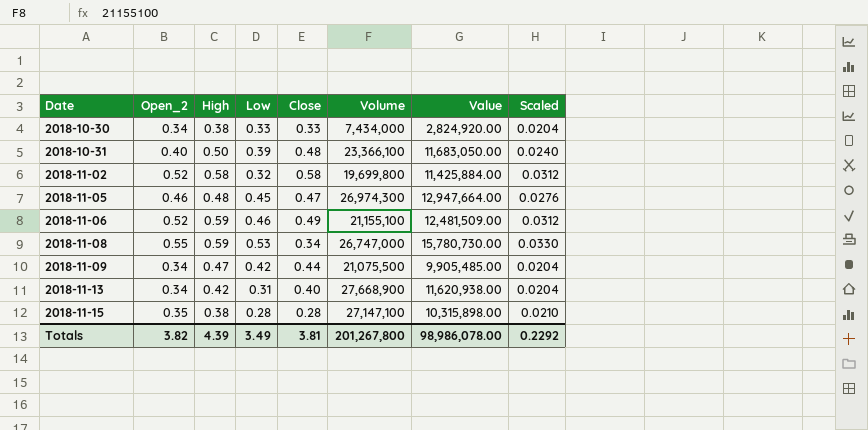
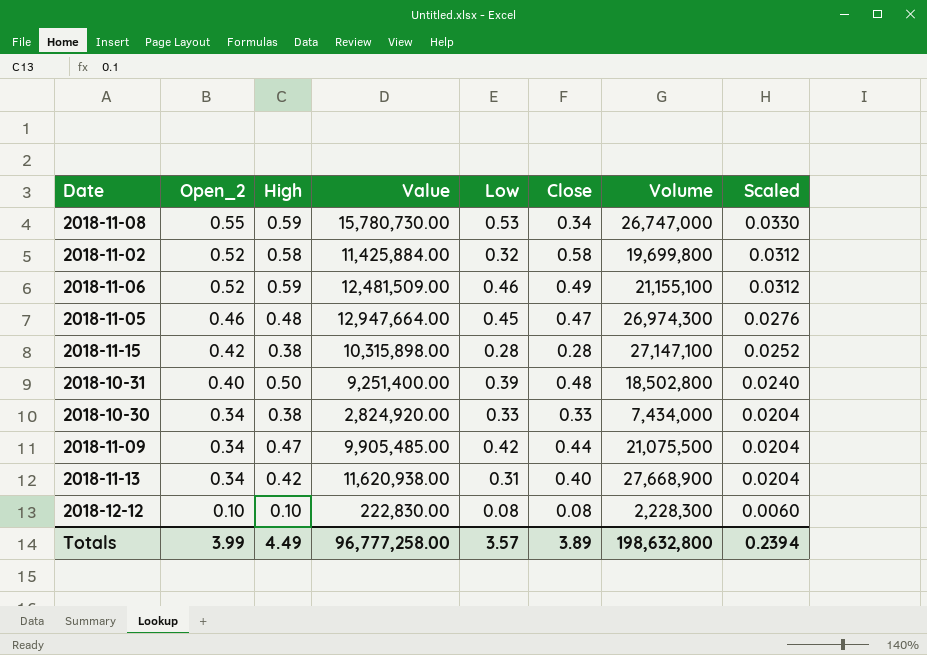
row order: Date ascending -> Open_2 descending
column Value | position: 7 -> 4
2018-11-15 | Open_2: 0.35 -> 0.42
2018-11-15 | Scaled: 0.0210 -> 0.0252
2018-10-31 | Value: 11,683,050.00 -> 9,251,400.00
2018-10-31 | Volume: 23,366,100 -> 18,502,800
row 2018-12-12: none -> 0.10 | 0.10 | 222,830.00 | 0.08 | 0.08 | 2,228,300 | 0.0060
Totals | Open_2: 3.82 -> 3.99
Totals | High: 4.39 -> 4.49
Totals | Value: 98,986,078.00 -> 96,777,258.00
Totals | Low: 3.49 -> 3.57
Totals | Close: 3.81 -> 3.89
Totals | Volume: 201,267,800 -> 198,632,800
Totals | Scaled: 0.2292 -> 0.2394

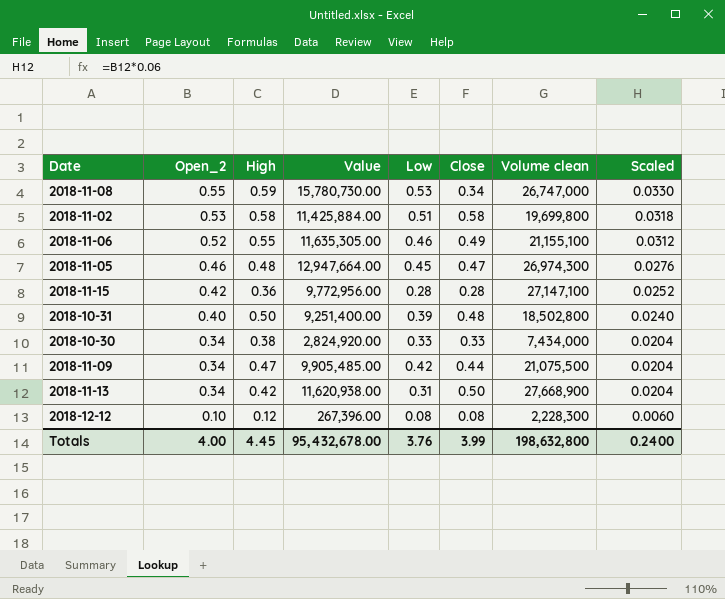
column name: Volume -> Volume clean
2018-11-02 | Open_2: 0.52 -> 0.53
2018-11-02 | Low: 0.32 -> 0.51
2018-11-02 | Scaled: 0.0312 -> 0.0318
2018-11-06 | High: 0.59 -> 0.55
2018-11-06 | Value: 12,481,509.00 -> 11,635,305.00
2018-11-15 | High: 0.38 -> 0.36
2018-11-15 | Value: 10,315,898.00 -> 9,772,956.00
2018-11-13 | Close: 0.40 -> 0.50
2018-12-12 | High: 0.10 -> 0.12
2018-12-12 | Value: 222,830.00 -> 267,396.00
Totals | Open_2: 3.99 -> 4.00
Totals | High: 4.49 -> 4.45
Totals | Value: 96,777,258.00 -> 95,432,678.00
Totals | Low: 3.57 -> 3.76
Totals | Close: 3.89 -> 3.99
Totals | Scaled: 0.2394 -> 0.2400

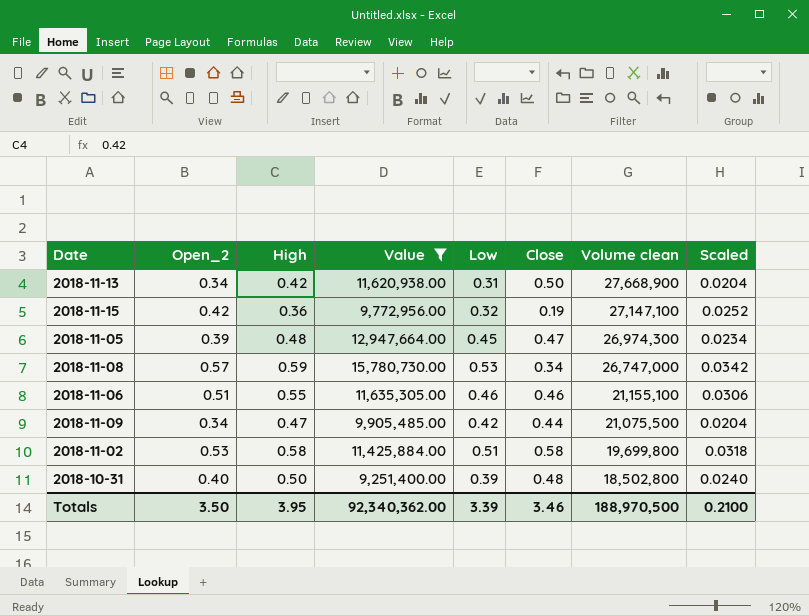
filter: none -> Value >= 9,251,400.00
row order: Open_2 descending -> Volume clean descending
2018-11-15 | Low: 0.28 -> 0.32
2018-11-15 | Close: 0.28 -> 0.19
2018-11-05 | Open_2: 0.46 -> 0.39
2018-11-05 | Scaled: 0.0276 -> 0.0234
2018-11-08 | Open_2: 0.55 -> 0.57
2018-11-08 | Scaled: 0.0330 -> 0.0342
2018-11-06 | Open_2: 0.52 -> 0.51
2018-11-06 | Close: 0.49 -> 0.46
2018-11-06 | Scaled: 0.0312 -> 0.0306
Totals | Open_2: 4.00 -> 3.50
Totals | High: 4.45 -> 3.95
Totals | Value: 95,432,678.00 -> 92,340,362.00
Totals | Low: 3.76 -> 3.39
Totals | Close: 3.99 -> 3.46
Totals | Volume clean: 198,632,800 -> 188,970,500
Totals | Scaled: 0.2400 -> 0.2100

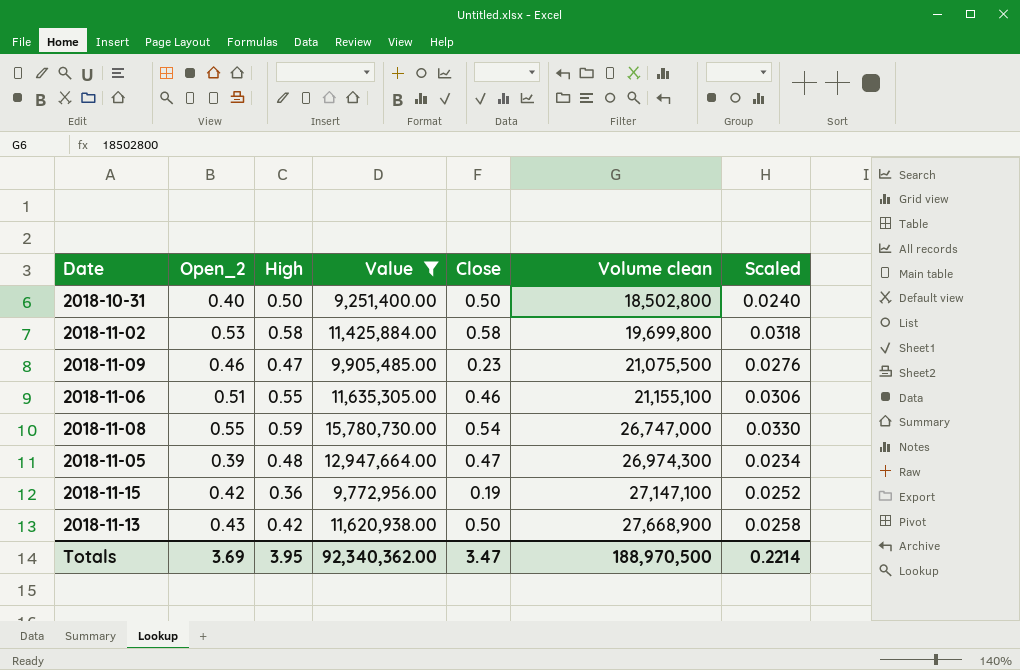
row order: Volume clean descending -> Volume clean ascending
column Low | position: 5 -> none
2018-10-31 | Close: 0.48 -> 0.50
2018-11-09 | Open_2: 0.34 -> 0.46
2018-11-09 | Close: 0.44 -> 0.23
2018-11-09 | Scaled: 0.0204 -> 0.0276
2018-11-08 | Open_2: 0.57 -> 0.55
2018-11-08 | Close: 0.34 -> 0.54
2018-11-08 | Scaled: 0.0342 -> 0.0330
2018-11-13 | Open_2: 0.34 -> 0.43
2018-11-13 | Scaled: 0.0204 -> 0.0258
Totals | Open_2: 3.50 -> 3.69
Totals | Close: 3.46 -> 3.47
Totals | Scaled: 0.2100 -> 0.2214

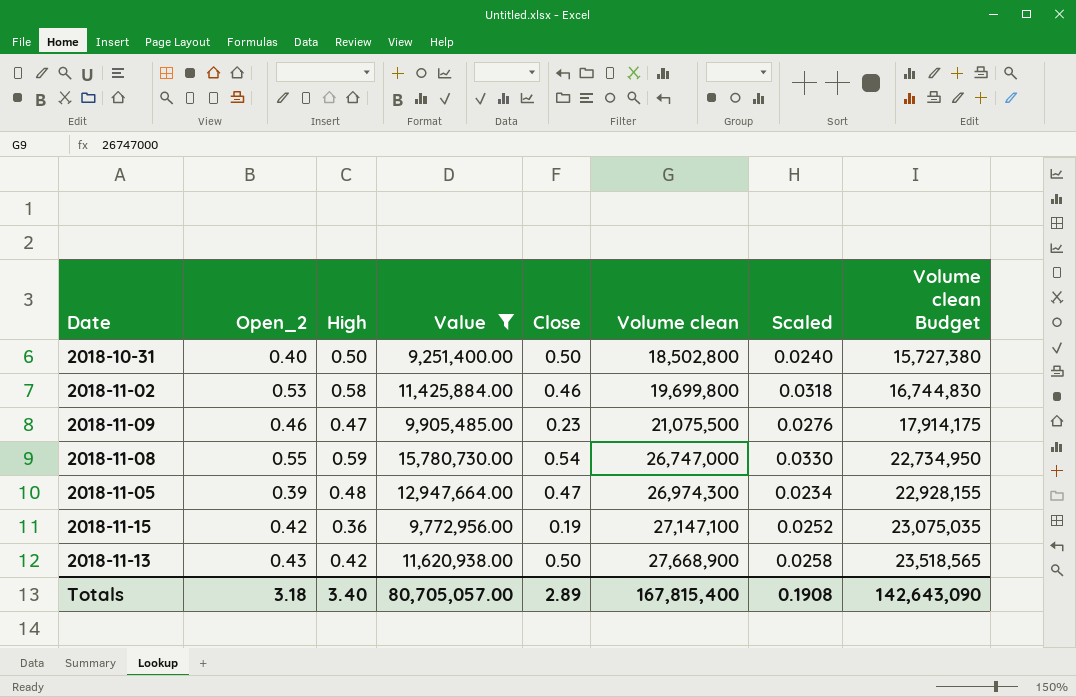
column Volume clean Budget | formula: none -> [Volume clean] * 0.85
row 2018-11-06: 0.51 | 0.55 | 11,635,305.00 | 0.46 | 21,155,100 | 0.0306 -> none
2018-11-02 | Close: 0.58 -> 0.46
Totals | Open_2: 3.69 -> 3.18
Totals | High: 3.95 -> 3.40
Totals | Value: 92,340,362.00 -> 80,705,057.00
Totals | Close: 3.47 -> 2.89
Totals | Volume clean: 188,970,500 -> 167,815,400
Totals | Scaled: 0.2214 -> 0.1908

